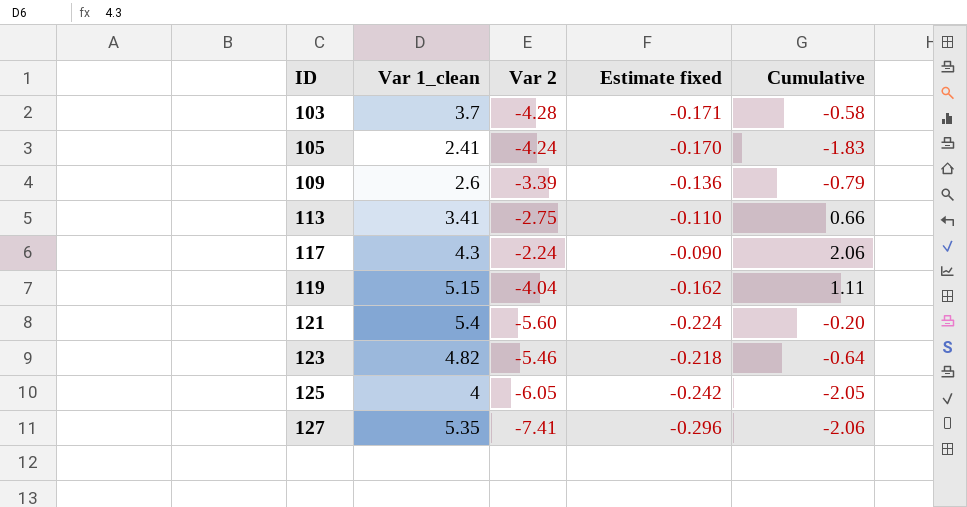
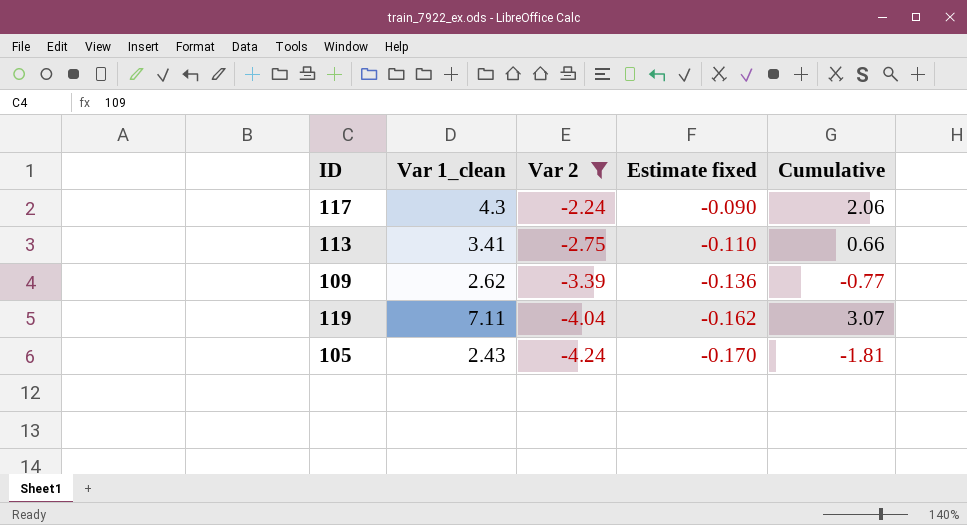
filter: none -> Var 2 >= -4.24
row order: ID ascending -> Var 2 descending
109 | Var 1_clean: 2.6 -> 2.62
109 | Cumulative: -0.79 -> -0.77
119 | Var 1_clean: 5.15 -> 7.11
119 | Cumulative: 1.11 -> 3.07
105 | Var 1_clean: 2.41 -> 2.43
105 | Cumulative: -1.83 -> -1.81

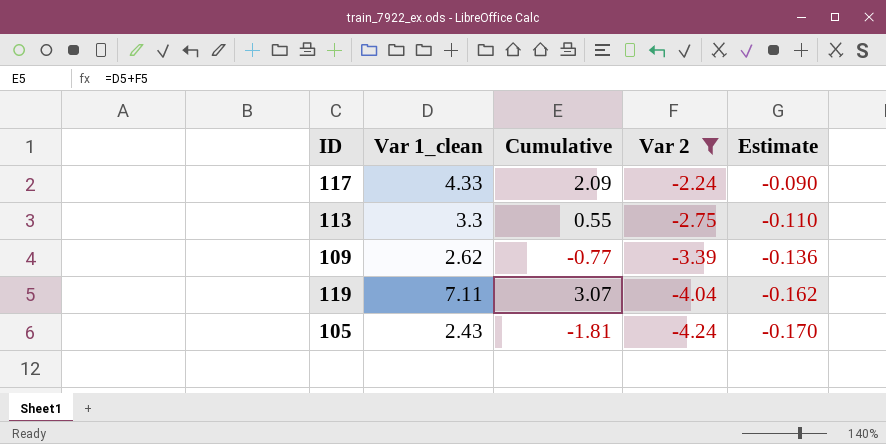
column Cumulative | position: 5 -> 3
column name: Estimate fixed -> Estimate
117 | Var 1_clean: 4.3 -> 4.33
117 | Cumulative: 2.06 -> 2.09
113 | Var 1_clean: 3.41 -> 3.3
113 | Cumulative: 0.66 -> 0.55

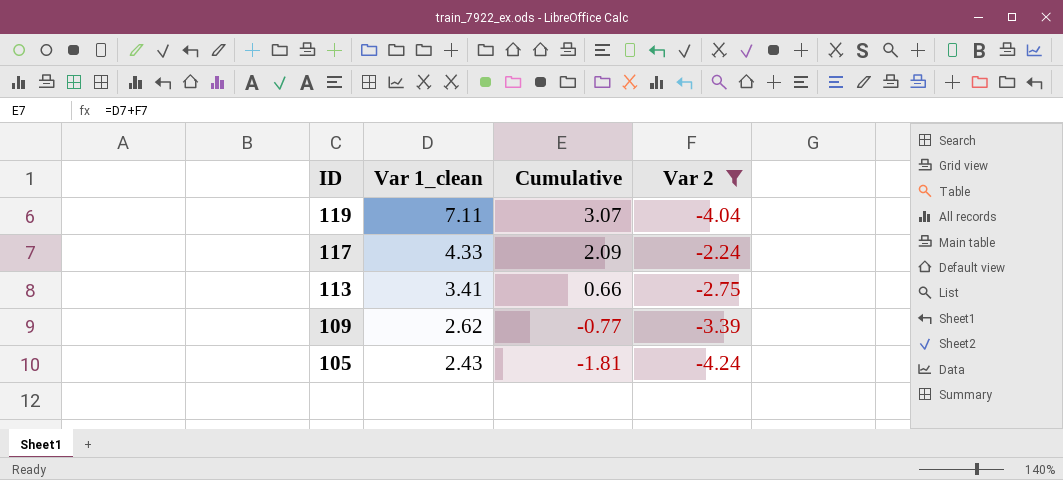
row order: Var 2 descending -> ID descending
column Estimate | formula: [Var 2] * 0.04 -> none
113 | Var 1_clean: 3.3 -> 3.41
113 | Cumulative: 0.55 -> 0.66

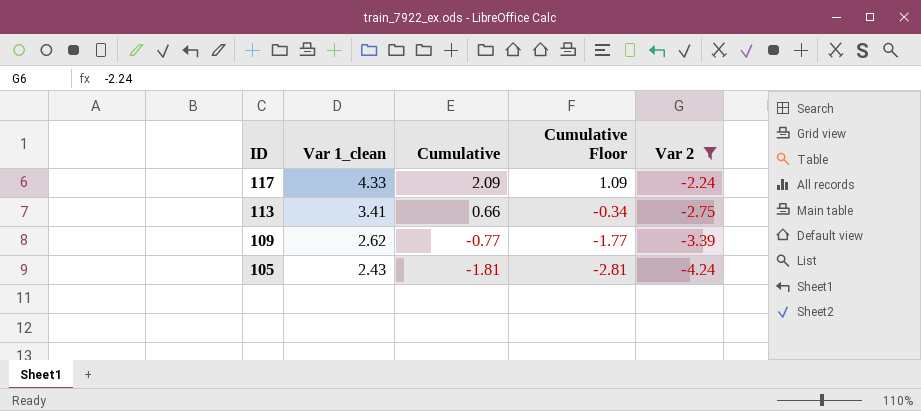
column Cumulative Floor | formula: none -> [Cumulative] - 1
row 119: 7.11 | 3.07 | -4.04 -> none

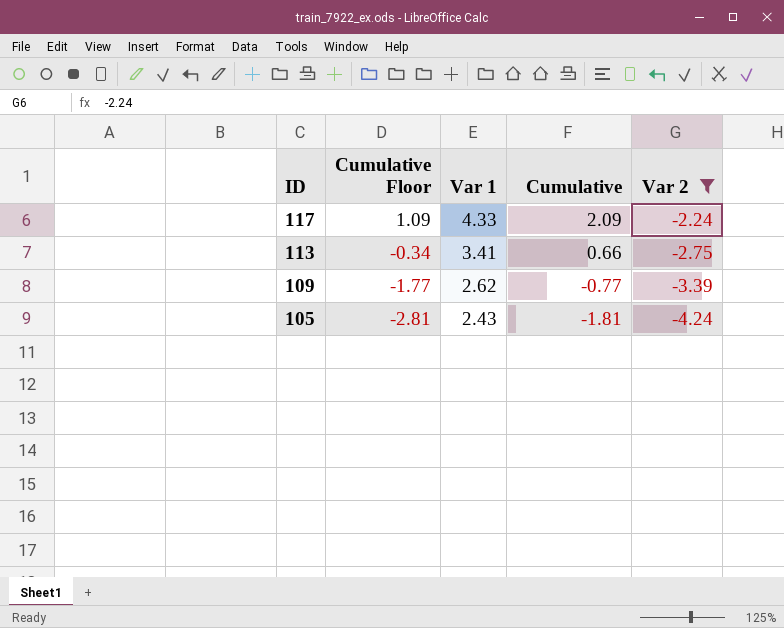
column Cumulative Floor | position: 4 -> 2
column name: Var 1_clean -> Var 1

